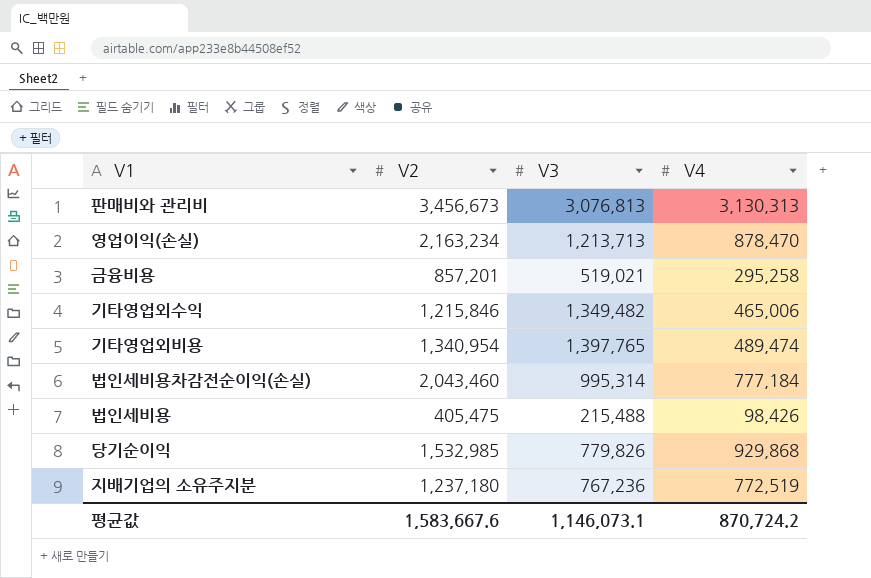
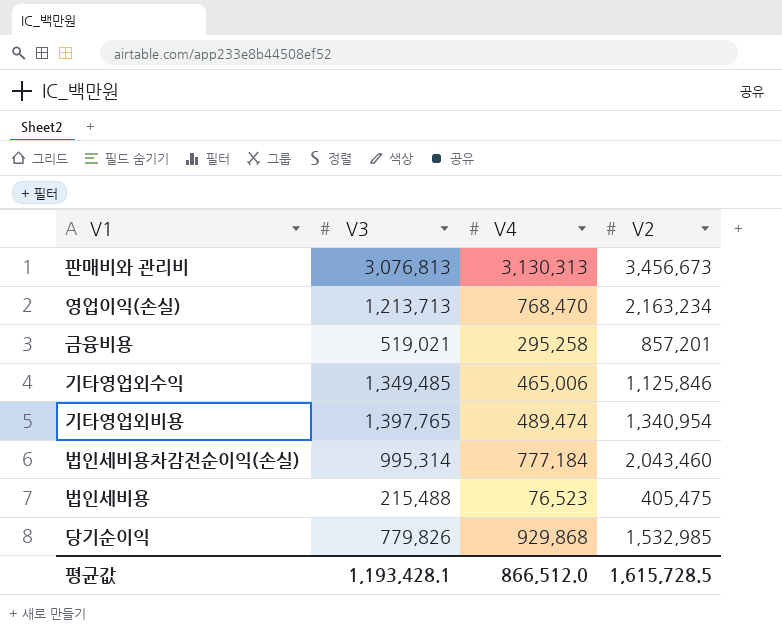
column V2 | position: 2 -> 4
row 지배기업의 소유주지분: 1,237,180 | 767,236 | 772,519 -> none
영업이익(손실) | V4: 878,470 -> 768,470
기타영업외수익 | V3: 1,349,482 -> 1,349,485
기타영업외수익 | V2: 1,215,846 -> 1,125,846
법인세비용 | V4: 98,426 -> 76,523
평균값 | V3: 1,146,073.1 -> 1,193,428.1
평균값 | V4: 870,724.2 -> 866,512.0
평균값 | V2: 1,583,667.6 -> 1,615,728.5

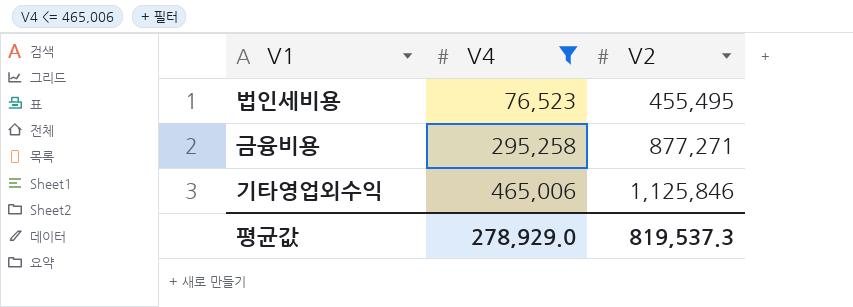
filter: none -> V4 <= 465,006
row order: none -> V4 ascending
column V3 | position: 2 -> none
법인세비용 | V2: 405,475 -> 455,495
금융비용 | V2: 857,201 -> 877,271
평균값 | V4: 866,512.0 -> 278,929.0
평균값 | V2: 1,615,728.5 -> 819,537.3

